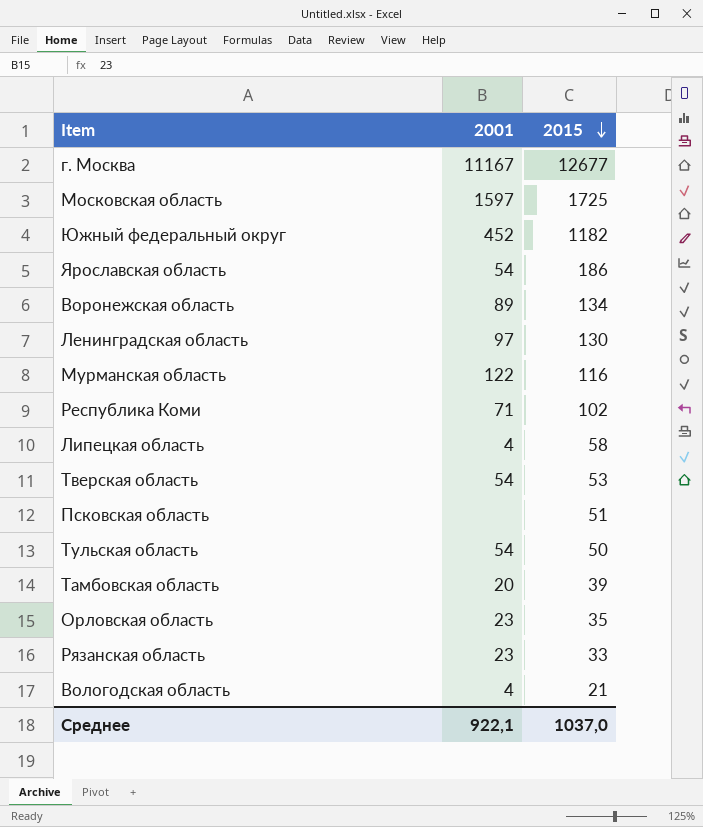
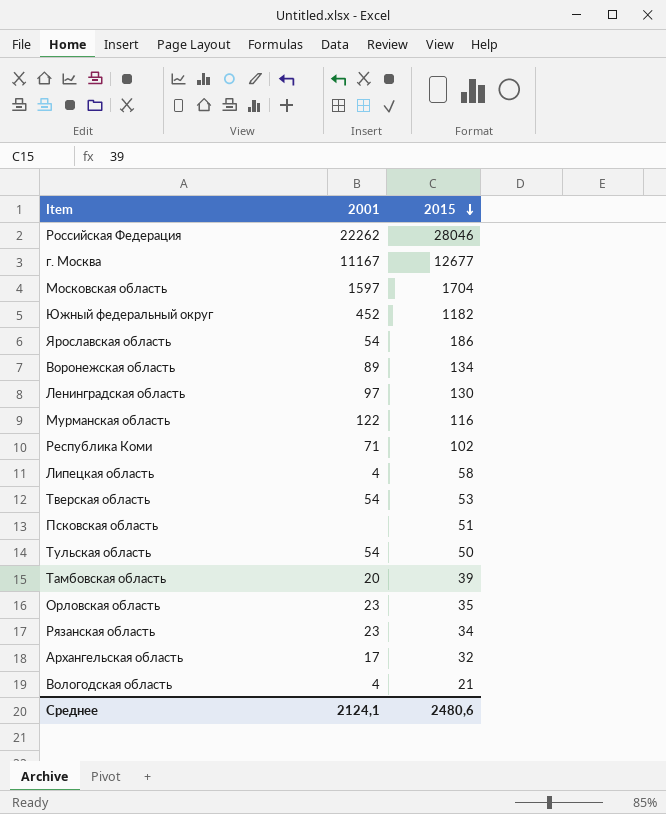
row Российская Федерация: none -> 22262 | 28046
Московская область | 2015: 1725 -> 1704
Рязанская область | 2015: 33 -> 34
row Архангельская область: none -> 17 | 32
Среднее | 2001: 922,1 -> 2124,1
Среднее | 2015: 1037,0 -> 2480,6

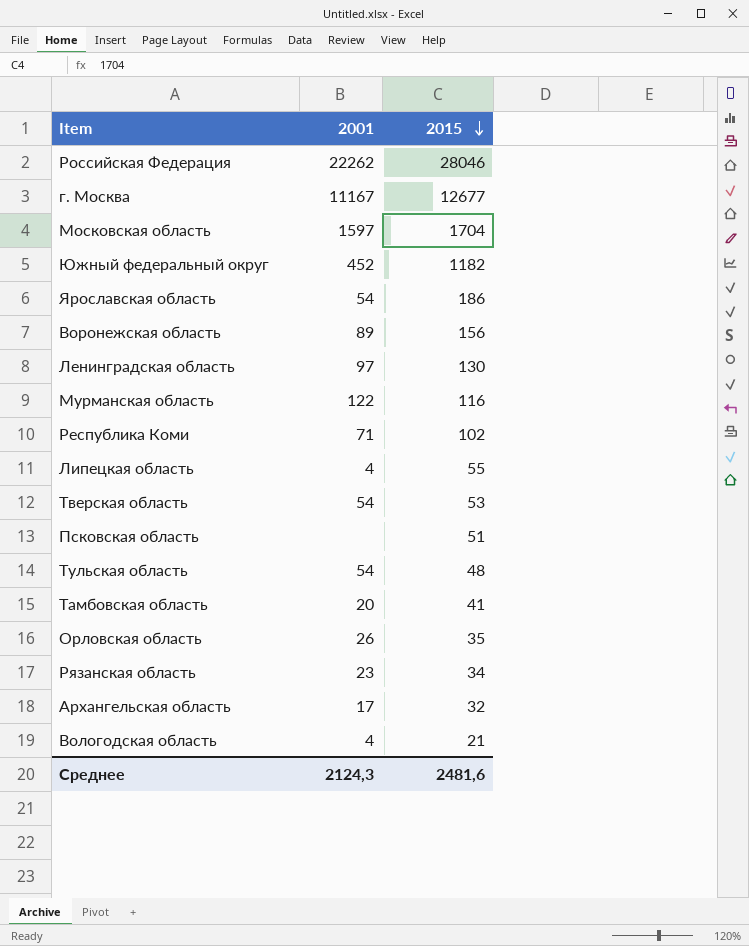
Воронежская область | 2015: 134 -> 156
Липецкая область | 2015: 58 -> 55
Тульская область | 2015: 50 -> 48
Тамбовская область | 2015: 39 -> 41
Орловская область | 2001: 23 -> 26
Среднее | 2001: 2124,1 -> 2124,3
Среднее | 2015: 2480,6 -> 2481,6

